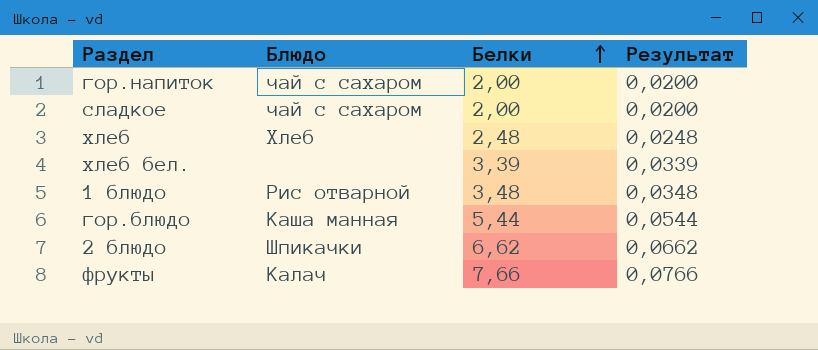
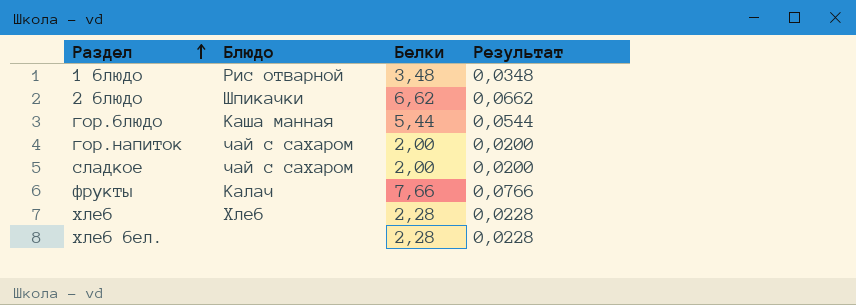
row order: Белки ascending -> Раздел ascending
хлеб | Белки: 2,48 -> 2,28
хлеб | Результат: 0,0248 -> 0,0228
хлеб бел. | Белки: 3,39 -> 2,28
хлеб бел. | Результат: 0,0339 -> 0,0228

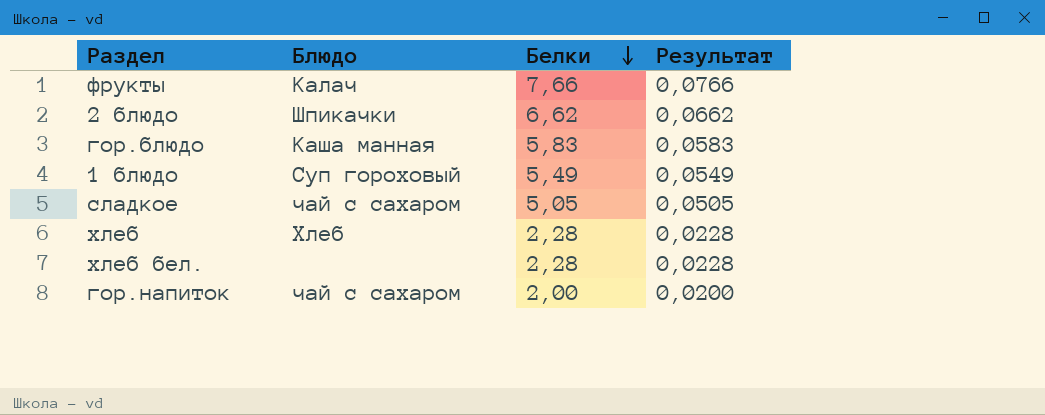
row order: Раздел ascending -> Белки descending
гор.блюдо | Белки: 5,44 -> 5,83
гор.блюдо | Результат: 0,0544 -> 0,0583
1 блюдо | Блюдо: Рис отварной -> Суп гороховый
1 блюдо | Белки: 3,48 -> 5,49
1 блюдо | Результат: 0,0348 -> 0,0549
сладкое | Белки: 2,00 -> 5,05
сладкое | Результат: 0,0200 -> 0,0505

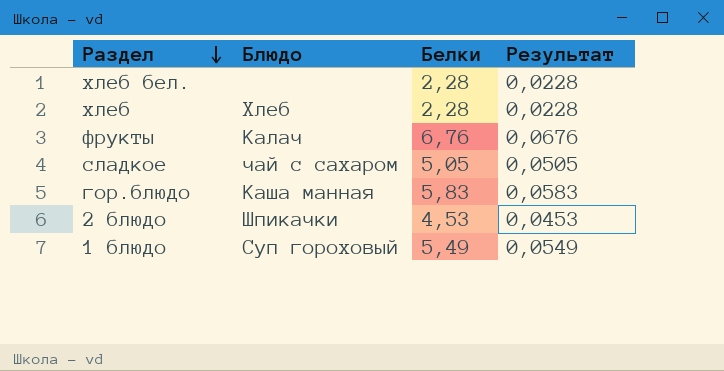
row order: Белки descending -> Раздел descending
row гор.напиток: чай с сахаром | 2,00 | 0,0200 -> none
фрукты | Белки: 7,66 -> 6,76
фрукты | Результат: 0,0766 -> 0,0676
2 блюдо | Белки: 6,62 -> 4,53
2 блюдо | Результат: 0,0662 -> 0,0453

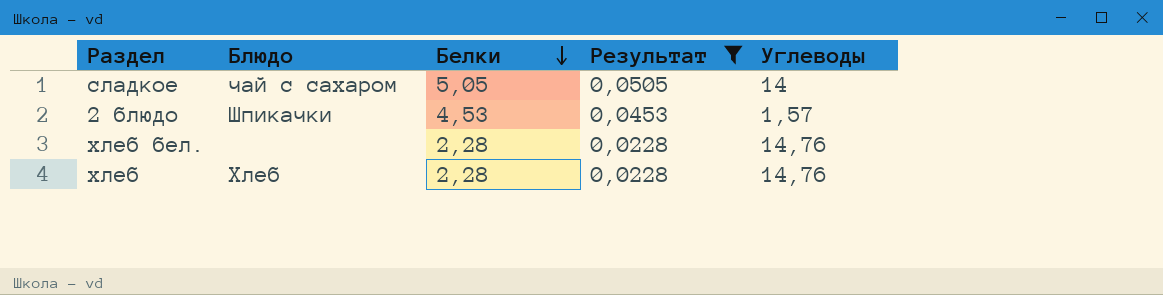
filter: none -> Результат <= 0,0505
row order: Раздел descending -> Белки descending
column Углеводы | position: none -> 5

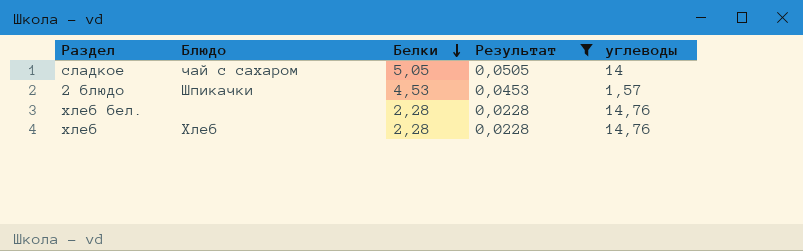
column name: Углеводы -> углеводы

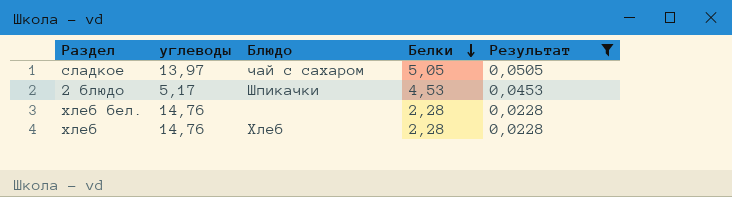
column углеводы | position: 5 -> 2
сладкое | углеводы: 14 -> 13,97
2 блюдо | углеводы: 1,57 -> 5,17

